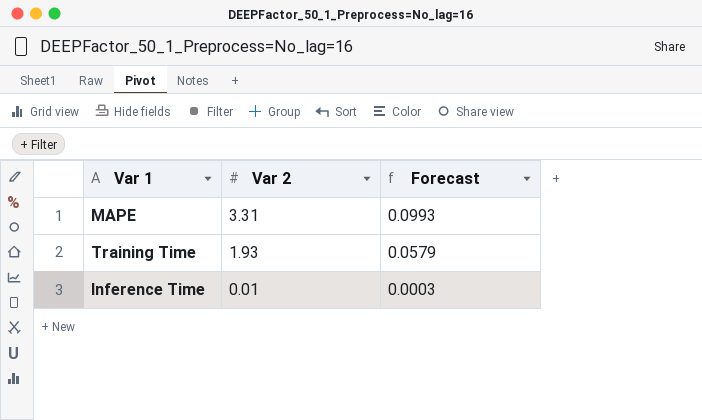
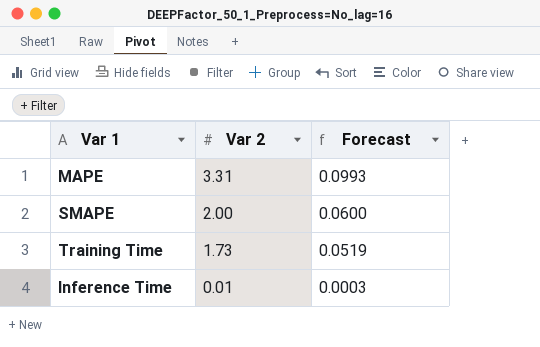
row SMAPE: none -> 2.00 | 0.0600
Training Time | Var 2: 1.93 -> 1.73
Training Time | Forecast: 0.0579 -> 0.0519

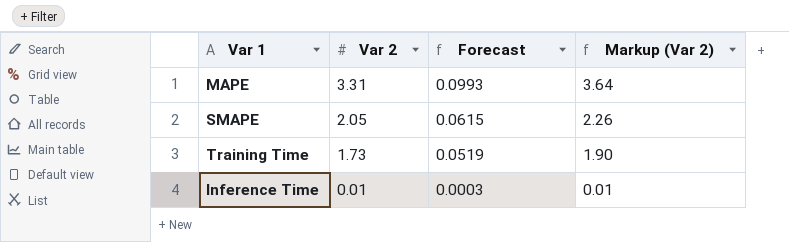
column Markup (Var 2) | formula: none -> [Var 2] * 1.1
SMAPE | Var 2: 2.00 -> 2.05
SMAPE | Forecast: 0.0600 -> 0.0615

